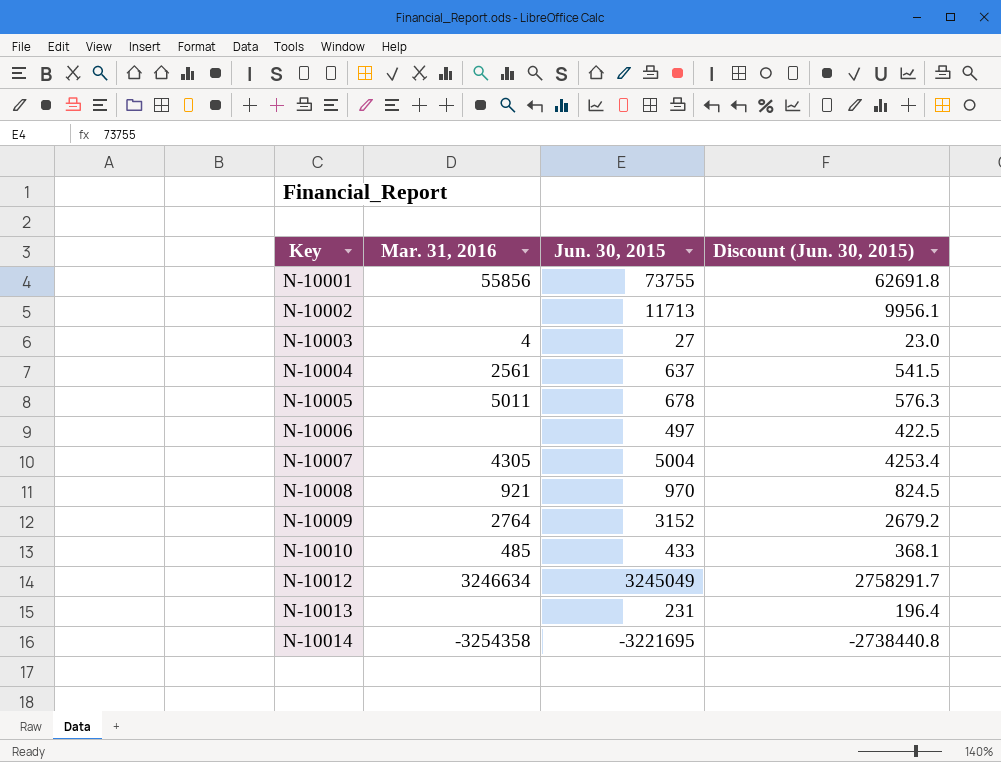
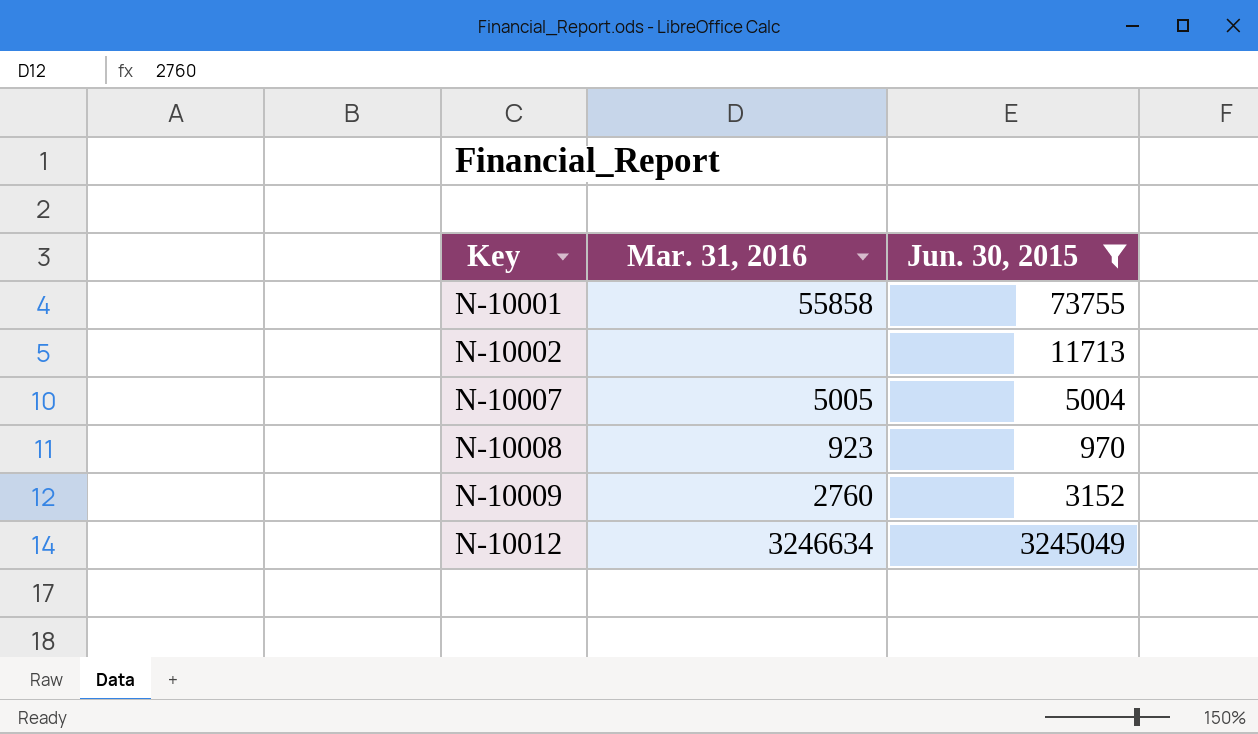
filter: none -> Jun. 30, 2015 >= 970
column Discount (Jun. 30, 2015) | formula: [Jun. 30, 2015] * 0.85 -> none
N-10001 | Mar. 31, 2016: 55856 -> 55858
N-10007 | Mar. 31, 2016: 4305 -> 5005
N-10008 | Mar. 31, 2016: 921 -> 923
N-10009 | Mar. 31, 2016: 2764 -> 2760

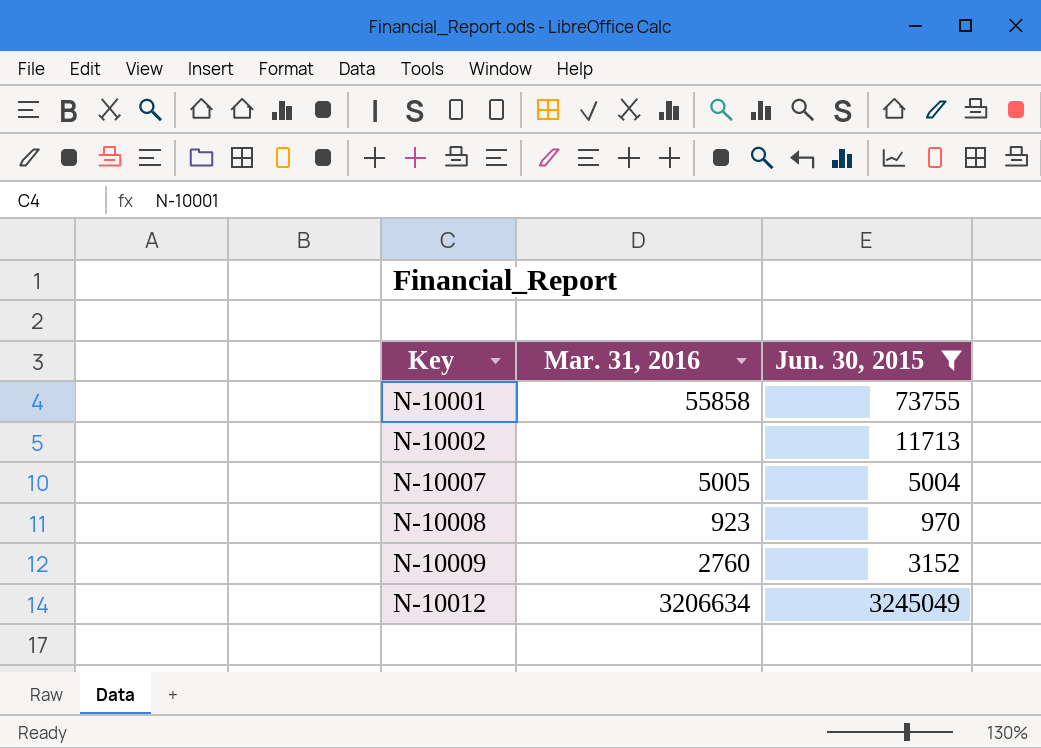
N-10012 | Mar. 31, 2016: 3246634 -> 3206634

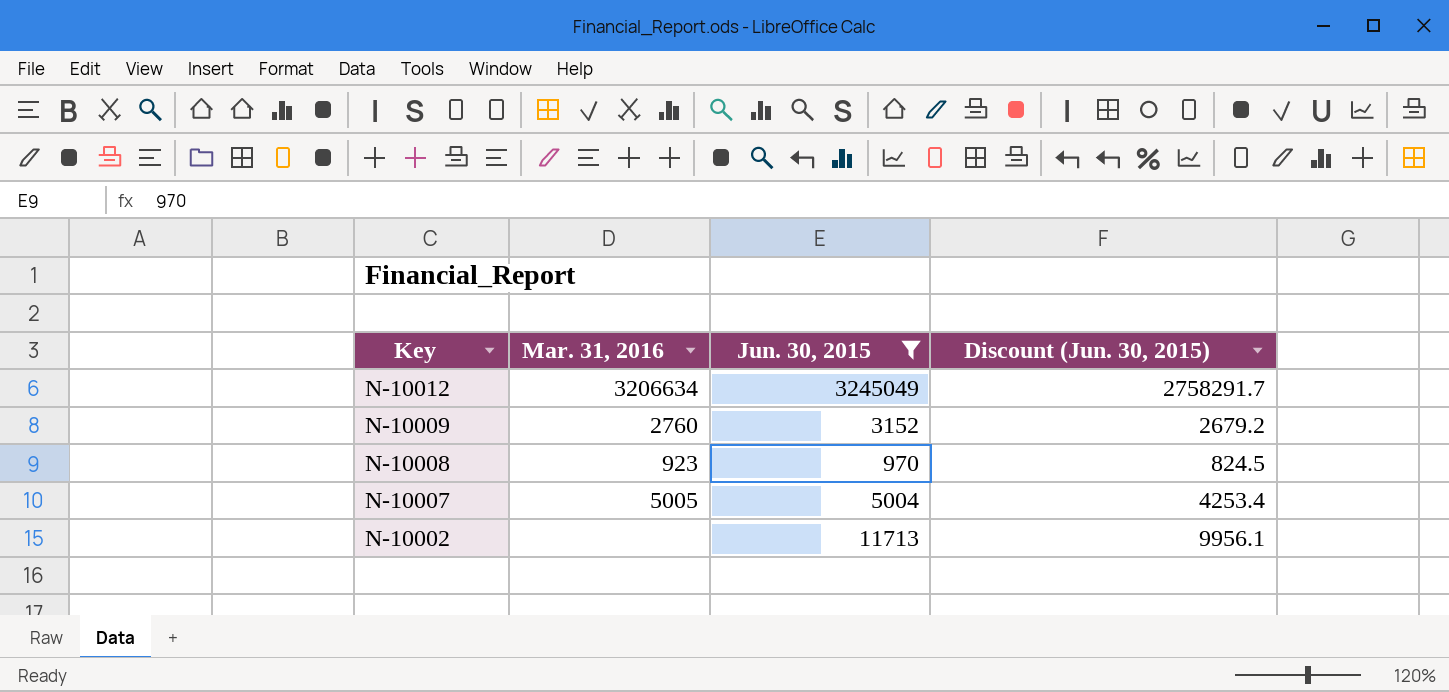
row order: Key ascending -> Key descending
column Discount (Jun. 30, 2015) | formula: none -> [Jun. 30, 2015] * 0.85
row N-10001: 55858 | 73755 -> none

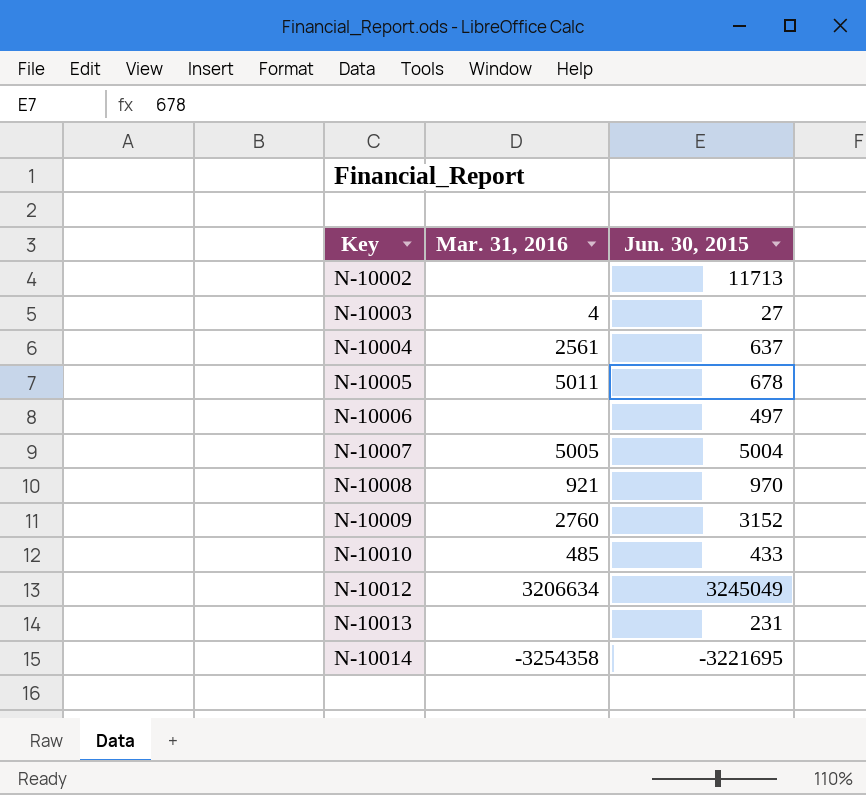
filter: Jun. 30, 2015 >= 970 -> none
row order: Key descending -> Key ascending
column Discount (Jun. 30, 2015) | formula: [Jun. 30, 2015] * 0.85 -> none
N-10008 | Mar. 31, 2016: 923 -> 921

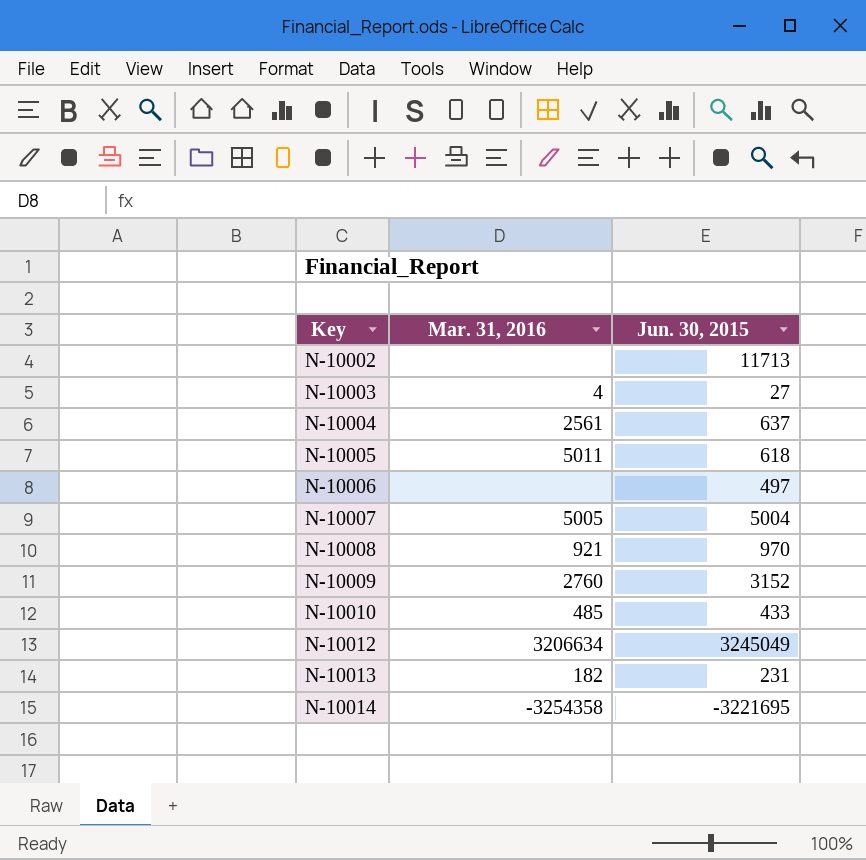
N-10005 | Jun. 30, 2015: 678 -> 618
N-10013 | Mar. 31, 2016: none -> 182

